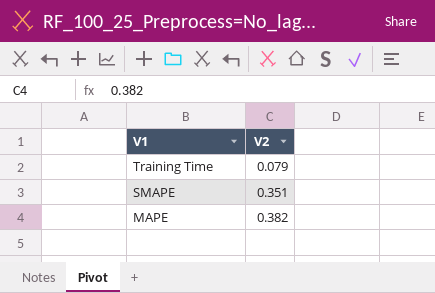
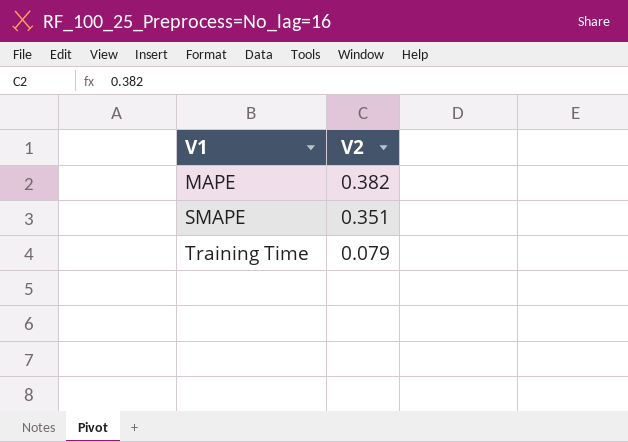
row order: V1 descending -> V1 ascending

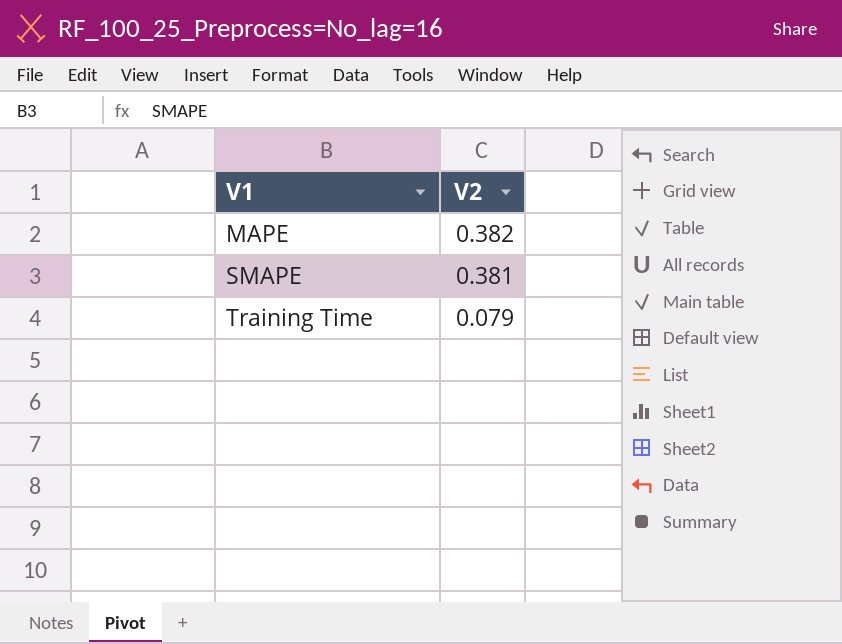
SMAPE | V2: 0.351 -> 0.381

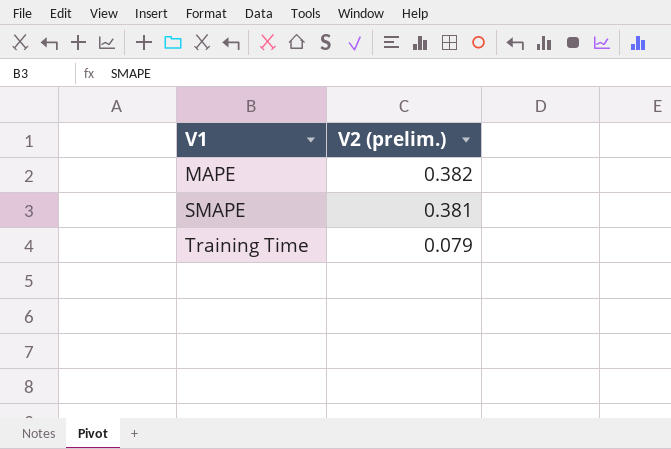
column name: V2 -> V2 (prelim.)

